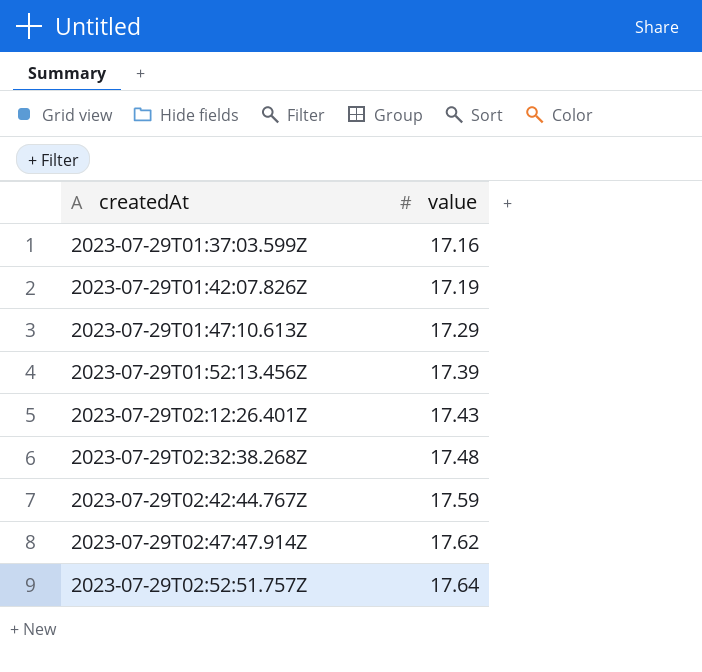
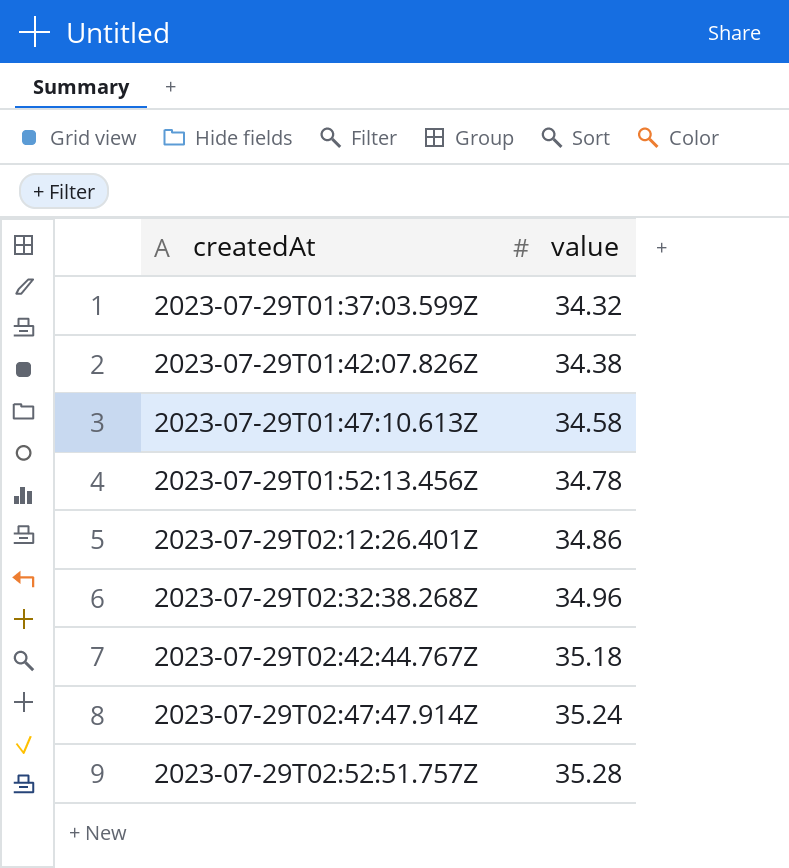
2023-07-29T01:37:03.599Z | value: 17.16 -> 34.32
2023-07-29T01:42:07.826Z | value: 17.19 -> 34.38
2023-07-29T01:47:10.613Z | value: 17.29 -> 34.58
2023-07-29T01:52:13.456Z | value: 17.39 -> 34.78
2023-07-29T02:12:26.401Z | value: 17.43 -> 34.86
2023-07-29T02:32:38.268Z | value: 17.48 -> 34.96
2023-07-29T02:42:44.767Z | value: 17.59 -> 35.18
2023-07-29T02:47:47.914Z | value: 17.62 -> 35.24
2023-07-29T02:52:51.757Z | value: 17.64 -> 35.28

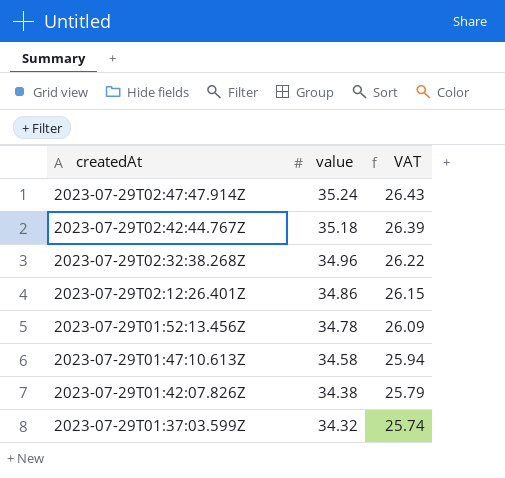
row order: createdAt ascending -> createdAt descending
column VAT | formula: none -> [value] * 0.75
row 2023-07-29T02:52:51.757Z: 35.28 -> none

